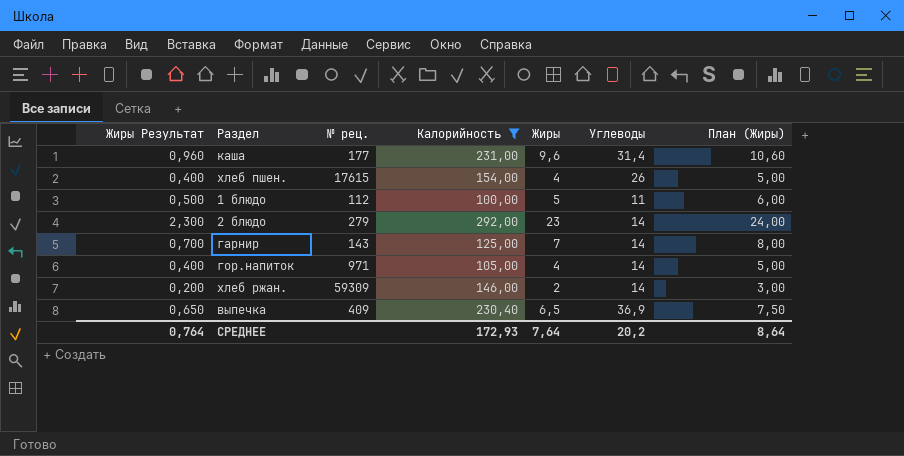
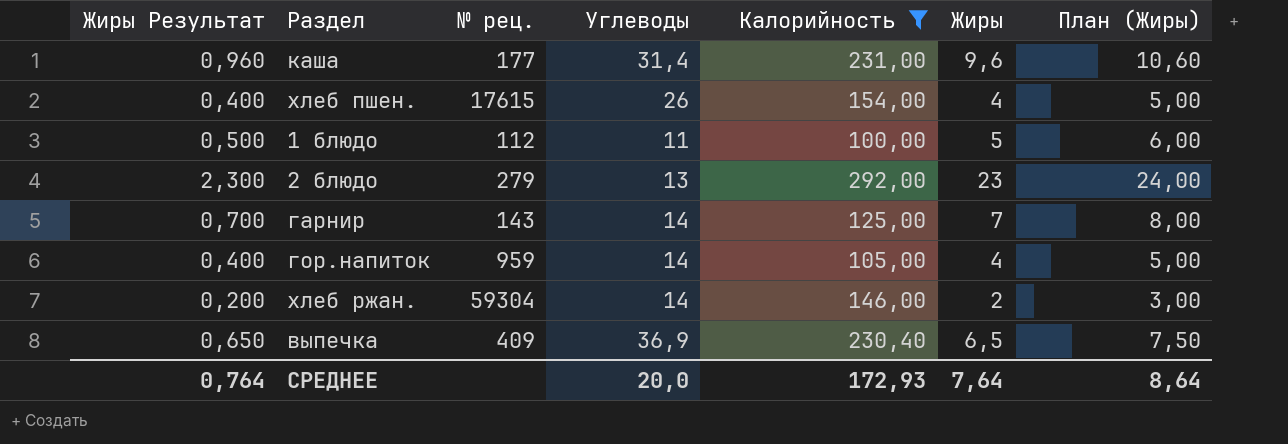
column Углеводы | position: 6 -> 4
2 блюдо | Углеводы: 14 -> 13
гор.напиток | № рец.: 971 -> 959
хлеб ржан. | № рец.: 59309 -> 59304
СРЕДНЕЕ | Углеводы: 20,2 -> 20,0

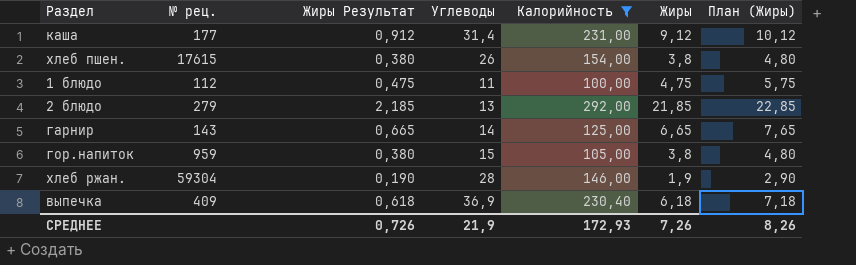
column Жиры Результат | position: 1 -> 3
каша | Жиры Результат: 0,960 -> 0,912
каша | Жиры: 9,6 -> 9,12
каша | План (Жиры): 10,60 -> 10,12
хлеб пшен. | Жиры Результат: 0,400 -> 0,380
хлеб пшен. | Жиры: 4 -> 3,8
хлеб пшен. | План (Жиры): 5,00 -> 4,80
1 блюдо | Жиры Результат: 0,500 -> 0,475
1 блюдо | Жиры: 5 -> 4,75
1 блюдо | План (Жиры): 6,00 -> 5,75
2 блюдо | Жиры Результат: 2,300 -> 2,185
2 блюдо | Жиры: 23 -> 21,85
2 блюдо | План (Жиры): 24,00 -> 22,85
гарнир | Жиры Результат: 0,700 -> 0,665
гарнир | Жиры: 7 -> 6,65
гарнир | План (Жиры): 8,00 -> 7,65
гор.напиток | Жиры Результат: 0,400 -> 0,380
гор.напиток | Углеводы: 14 -> 15
гор.напиток | Жиры: 4 -> 3,8
гор.напиток | План (Жиры): 5,00 -> 4,80
хлеб ржан. | Жиры Результат: 0,200 -> 0,190
хлеб ржан. | Углеводы: 14 -> 28
хлеб ржан. | Жиры: 2 -> 1,9
хлеб ржан. | План (Жиры): 3,00 -> 2,90
выпечка | Жиры Результат: 0,650 -> 0,618
выпечка | Жиры: 6,5 -> 6,18
выпечка | План (Жиры): 7,50 -> 7,18
СРЕДНЕЕ | Жиры Результат: 0,764 -> 0,726
СРЕДНЕЕ | Углеводы: 20,0 -> 21,9
СРЕДНЕЕ | Жиры: 7,64 -> 7,26
СРЕДНЕЕ | План (Жиры): 8,64 -> 8,26

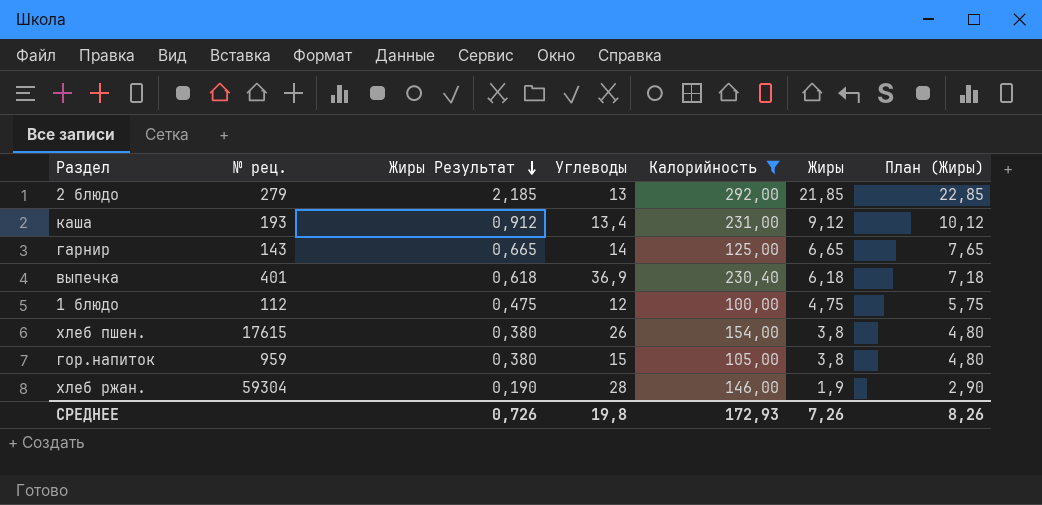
row order: none -> Жиры Результат descending
каша | № рец.: 177 -> 193
каша | Углеводы: 31,4 -> 13,4
выпечка | № рец.: 409 -> 401
1 блюдо | Углеводы: 11 -> 12
СРЕДНЕЕ | Углеводы: 21,9 -> 19,8

